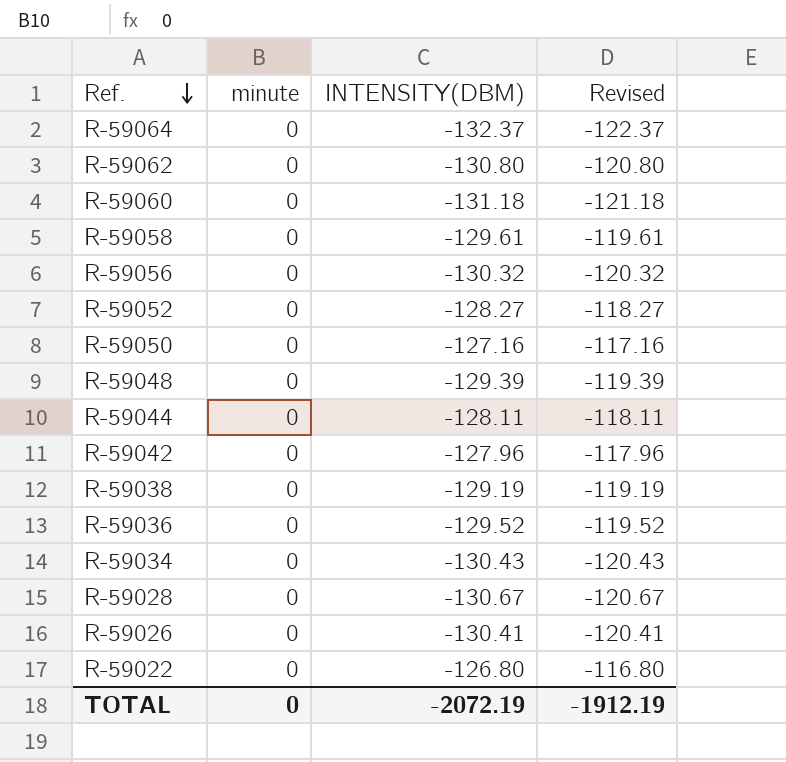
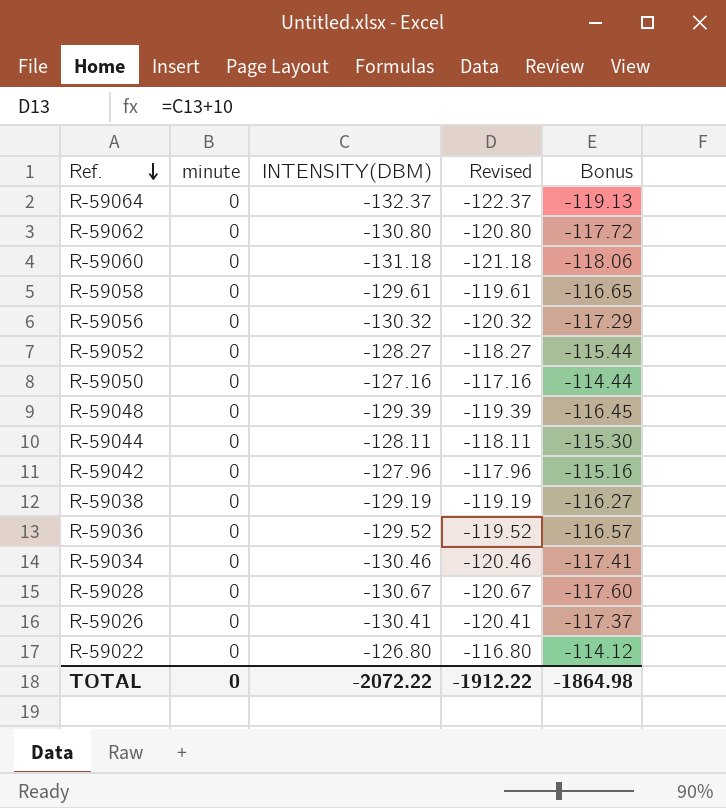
column Bonus | formula: none -> [INTENSITY(DBM)] * 0.9
R-59034 | INTENSITY(DBM): -130.43 -> -130.46
R-59034 | Revised: -120.43 -> -120.46
TOTAL | INTENSITY(DBM): -2072.19 -> -2072.22
TOTAL | Revised: -1912.19 -> -1912.22

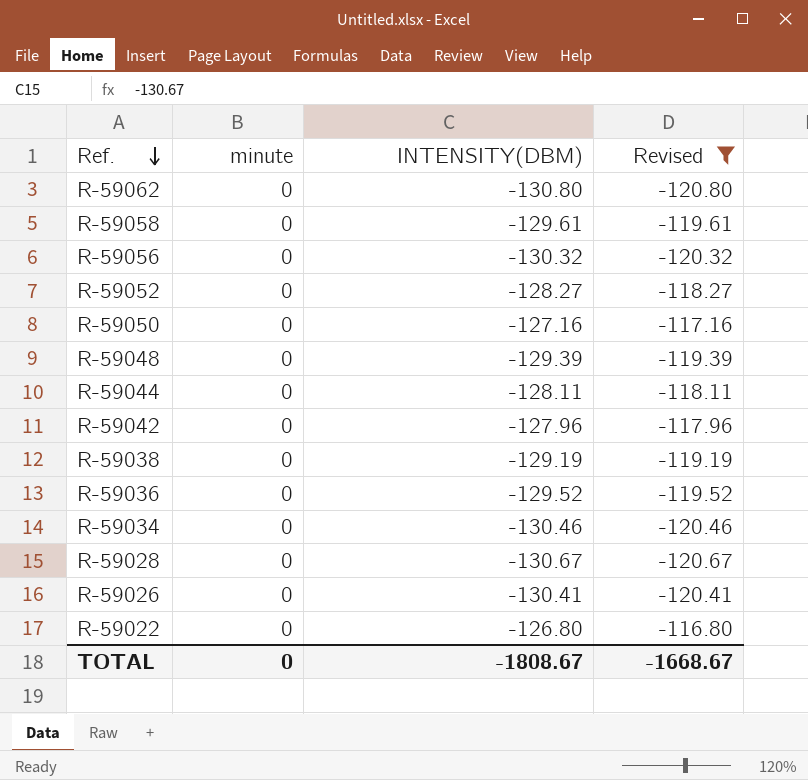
filter: none -> Revised >= -120.80
column Bonus | formula: [INTENSITY(DBM)] * 0.9 -> none
TOTAL | INTENSITY(DBM): -2072.22 -> -1808.67
TOTAL | Revised: -1912.22 -> -1668.67

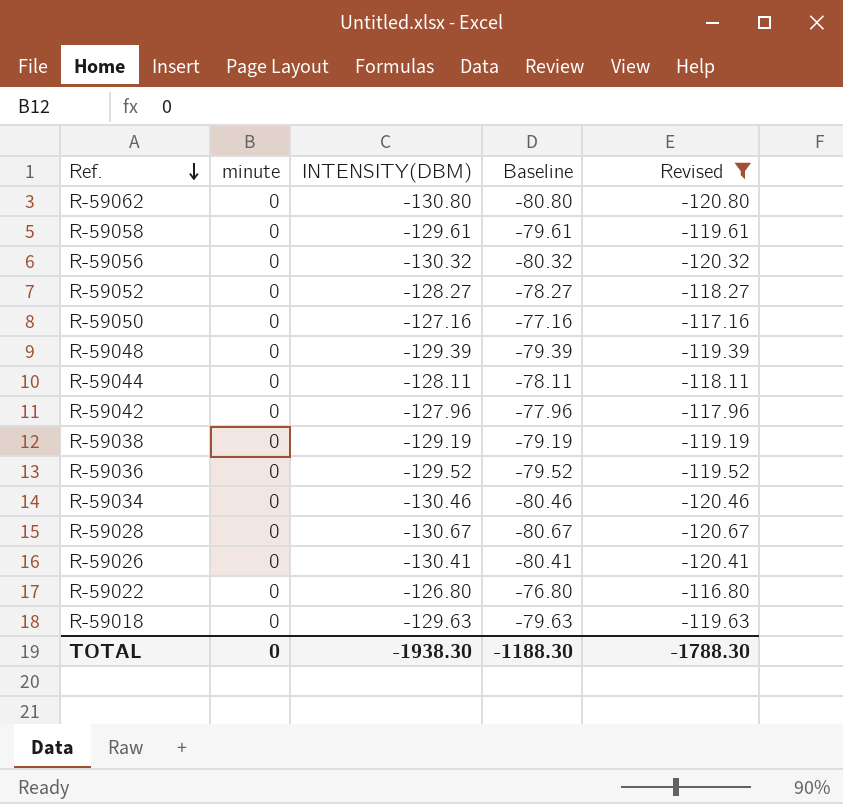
column Baseline | formula: none -> [INTENSITY(DBM)] + 50
row R-59018: none -> 0 | -129.63 | -79.63 | -119.63
TOTAL | INTENSITY(DBM): -1808.67 -> -1938.30
TOTAL | Revised: -1668.67 -> -1788.30

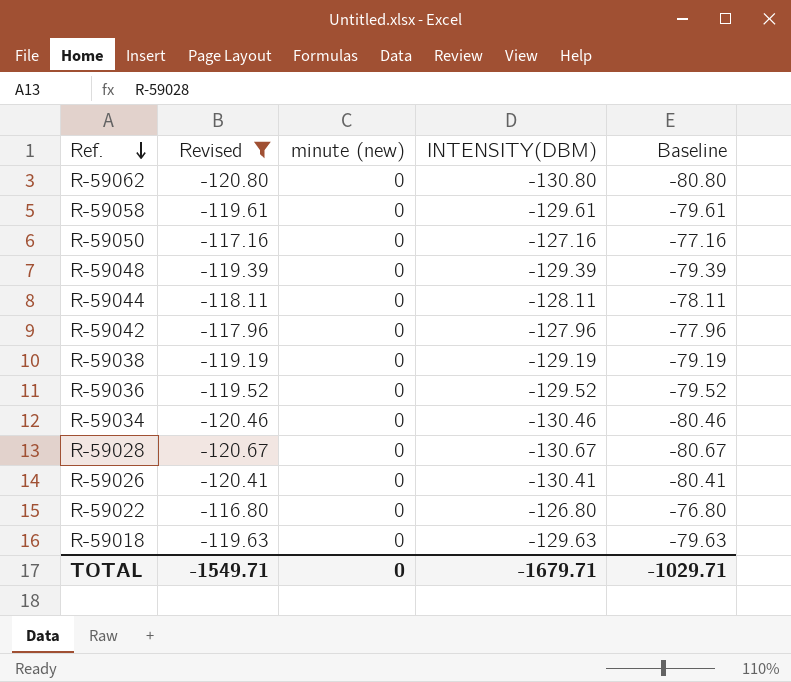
column Revised | position: 5 -> 2
column name: minute -> minute (new)
row R-59056: 0 | -130.32 | -80.32 | -120.32 -> none
row R-59052: 0 | -128.27 | -78.27 | -118.27 -> none
TOTAL | Revised: -1788.30 -> -1549.71
TOTAL | INTENSITY(DBM): -1938.30 -> -1679.71
TOTAL | Baseline: -1188.30 -> -1029.71

